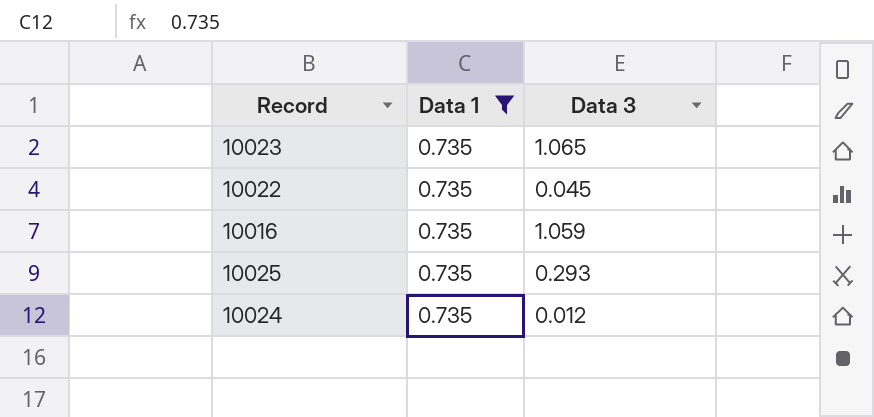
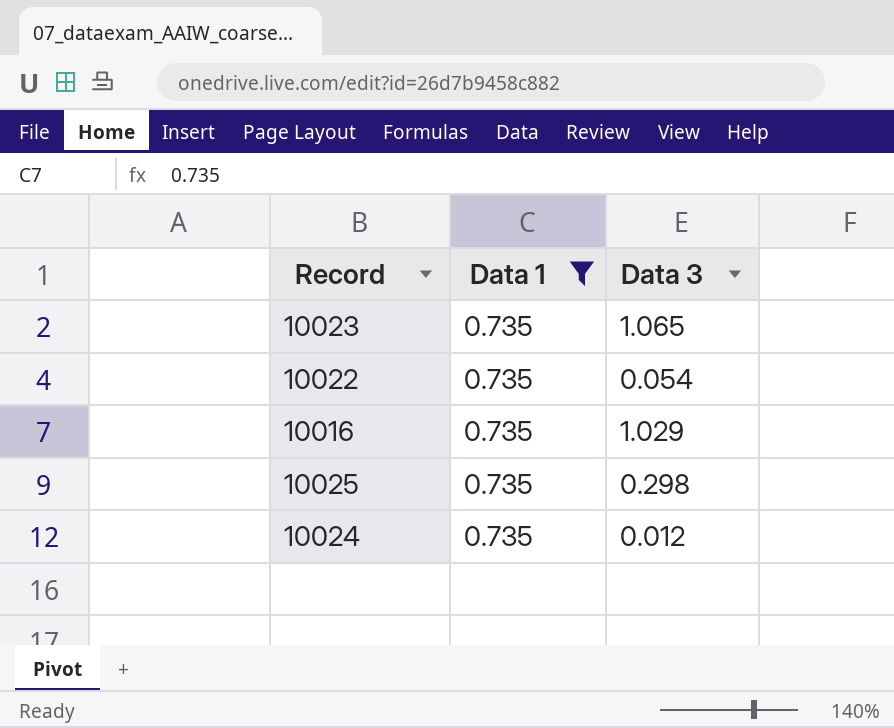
10022 | Data 3: 0.045 -> 0.054
10016 | Data 3: 1.059 -> 1.029
10025 | Data 3: 0.293 -> 0.298

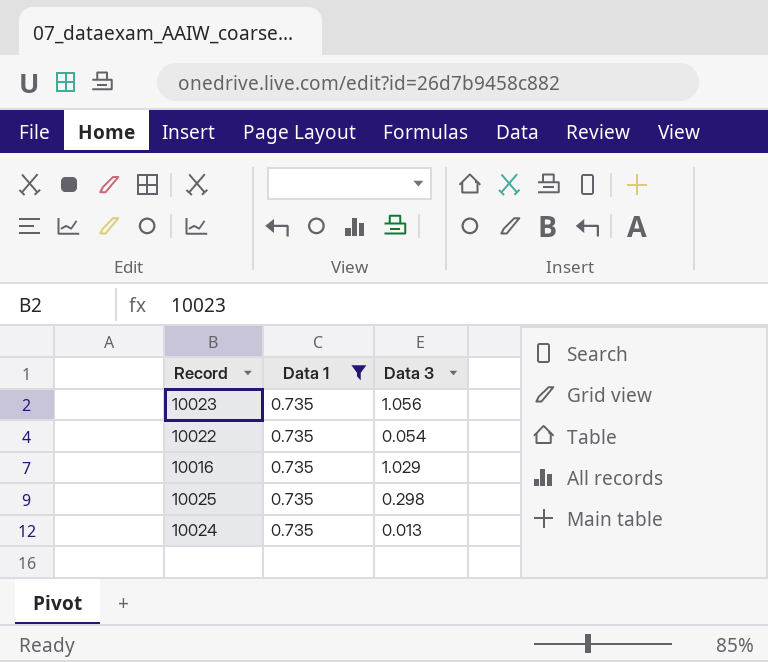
10023 | Data 3: 1.065 -> 1.056
10024 | Data 3: 0.012 -> 0.013

